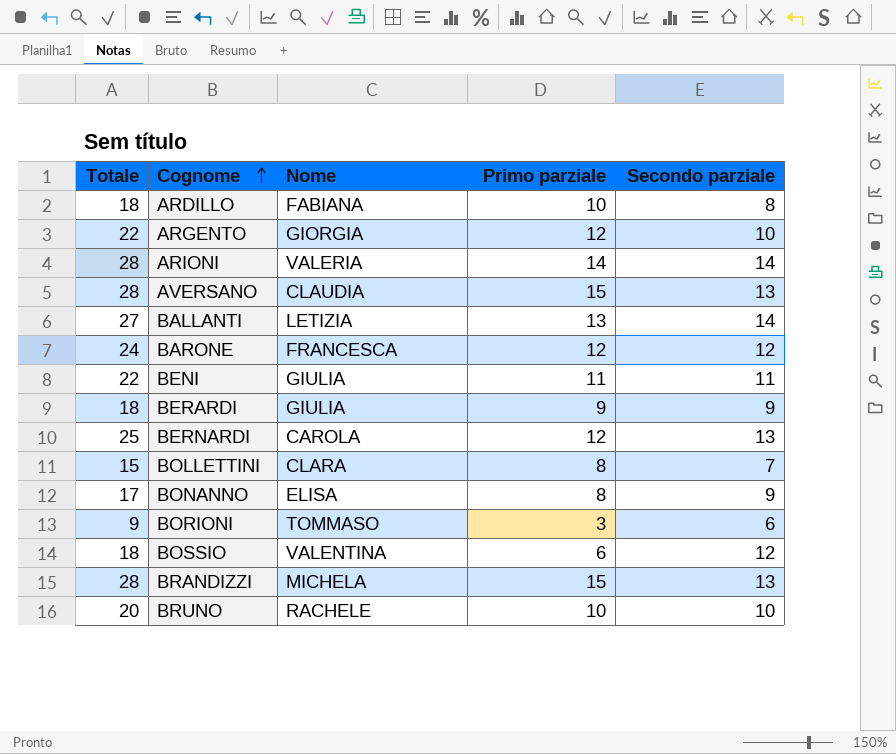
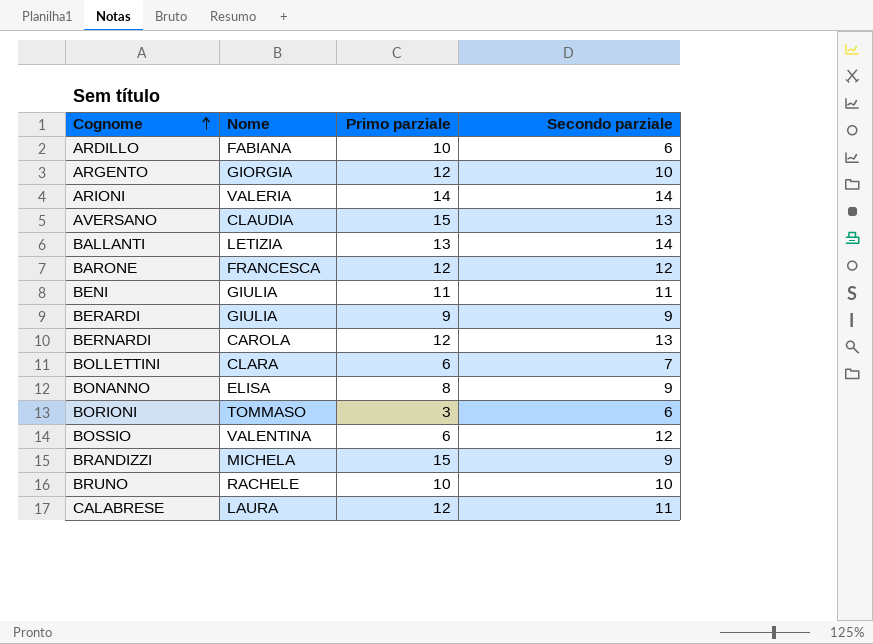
column Totale | formula: [Primo parziale] + [Secondo parziale] -> none
ARDILLO | Secondo parziale: 8 -> 6
BOLLETTINI | Primo parziale: 8 -> 6
BRANDIZZI | Secondo parziale: 13 -> 9
row CALABRESE: none -> LAURA | 12 | 11

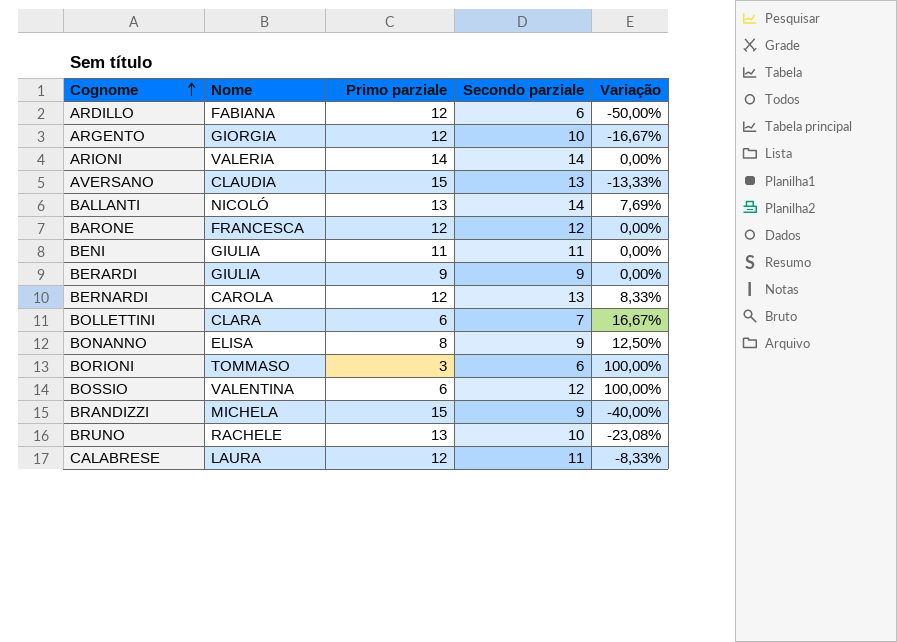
column Variação | formula: none -> ([Secondo parziale] - [Primo parziale]) / [Primo parziale]
ARDILLO | Primo parziale: 10 -> 12
BALLANTI | Nome: LETIZIA -> NICOLÓ
BRUNO | Primo parziale: 10 -> 13

